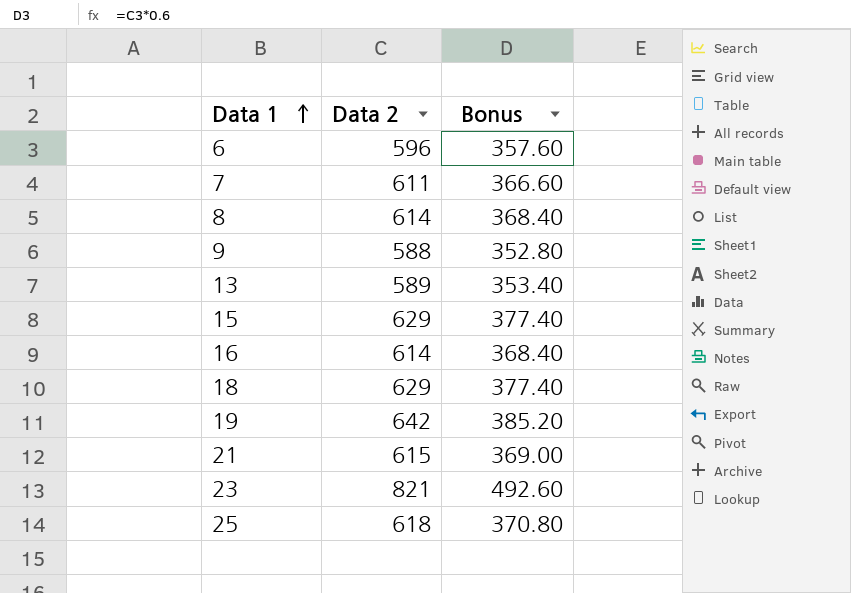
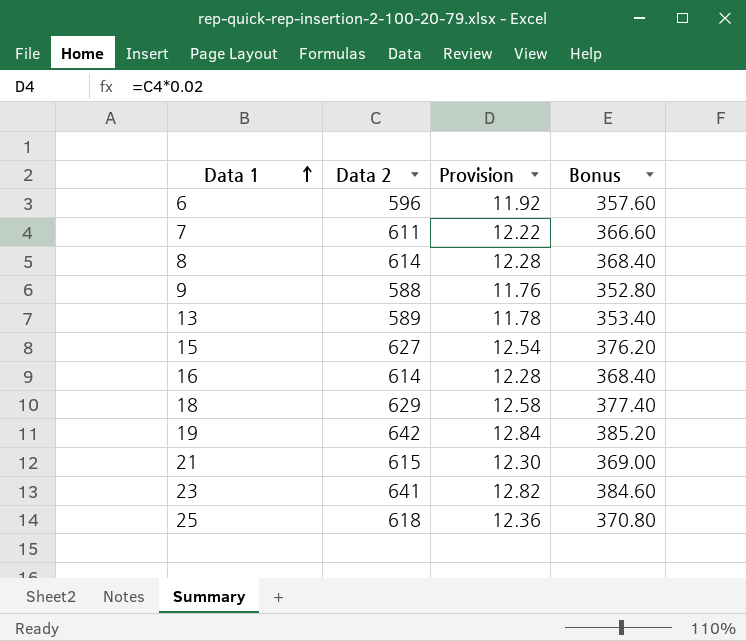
column Provision | formula: none -> [Data 2] * 0.02
15 | Data 2: 629 -> 627
15 | Bonus: 377.40 -> 376.20
23 | Data 2: 821 -> 641
23 | Bonus: 492.60 -> 384.60

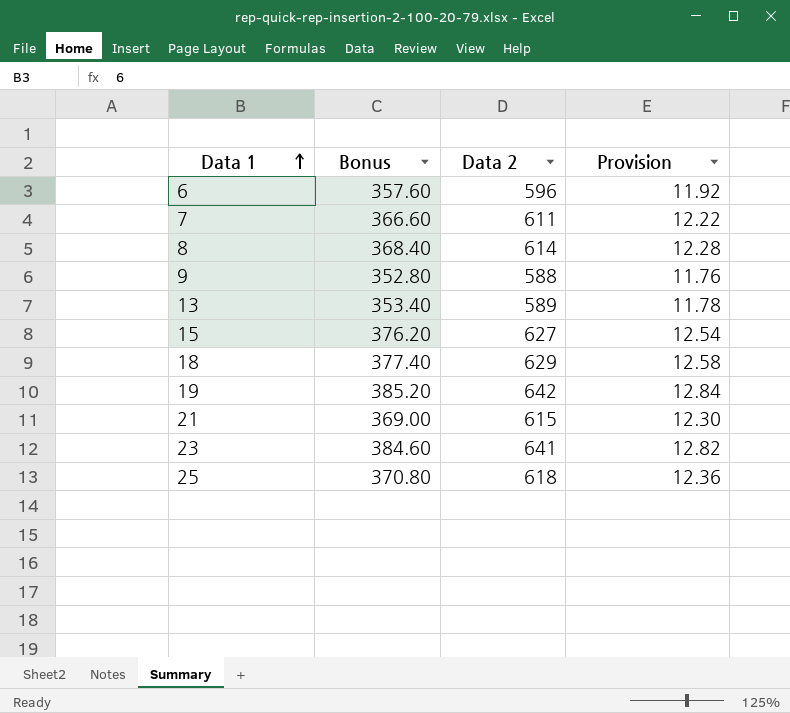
column Bonus | position: 4 -> 2
row 16: 614 | 12.28 | 368.40 -> none

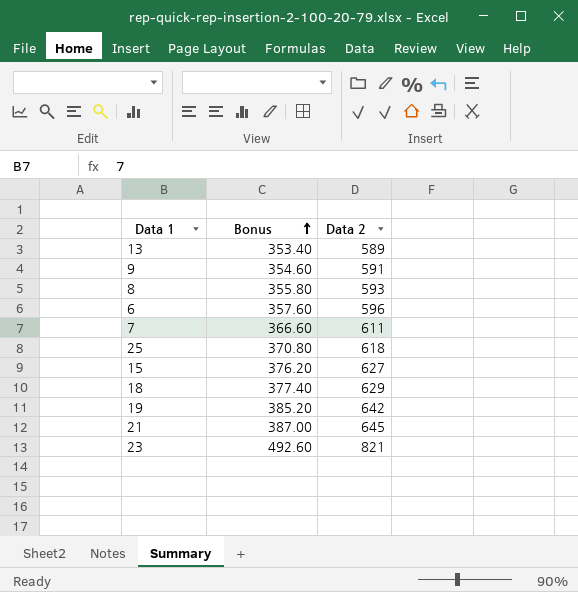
row order: Data 1 ascending -> Bonus ascending
column Provision | formula: [Data 2] * 0.02 -> none
9 | Bonus: 352.80 -> 354.60
9 | Data 2: 588 -> 591
8 | Bonus: 368.40 -> 355.80
8 | Data 2: 614 -> 593
21 | Bonus: 369.00 -> 387.00
21 | Data 2: 615 -> 645
23 | Bonus: 384.60 -> 492.60
23 | Data 2: 641 -> 821

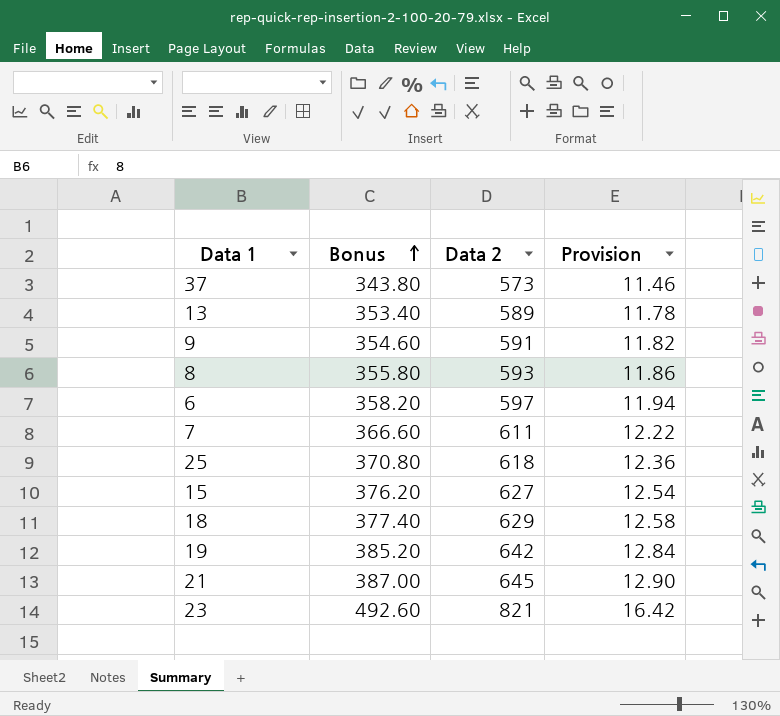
column Provision | formula: none -> [Data 2] * 0.02
row 37: none -> 343.80 | 573 | 11.46
6 | Bonus: 357.60 -> 358.20
6 | Data 2: 596 -> 597

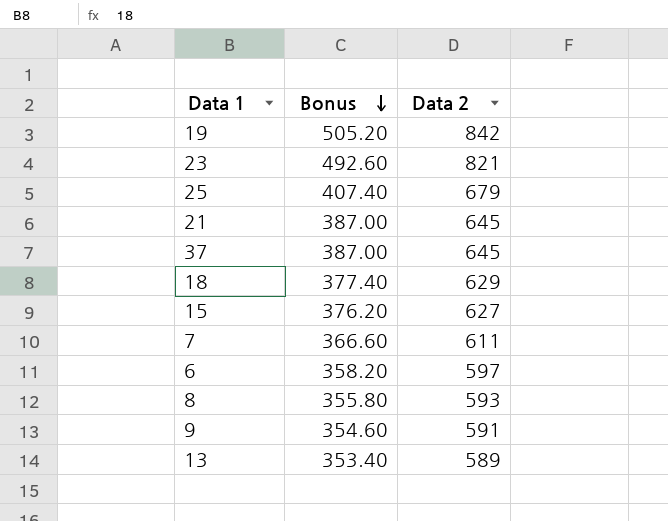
row order: Bonus ascending -> Bonus descending
column Provision | formula: [Data 2] * 0.02 -> none
19 | Bonus: 385.20 -> 505.20
19 | Data 2: 642 -> 842
25 | Bonus: 370.80 -> 407.40
25 | Data 2: 618 -> 679
37 | Bonus: 343.80 -> 387.00
37 | Data 2: 573 -> 645

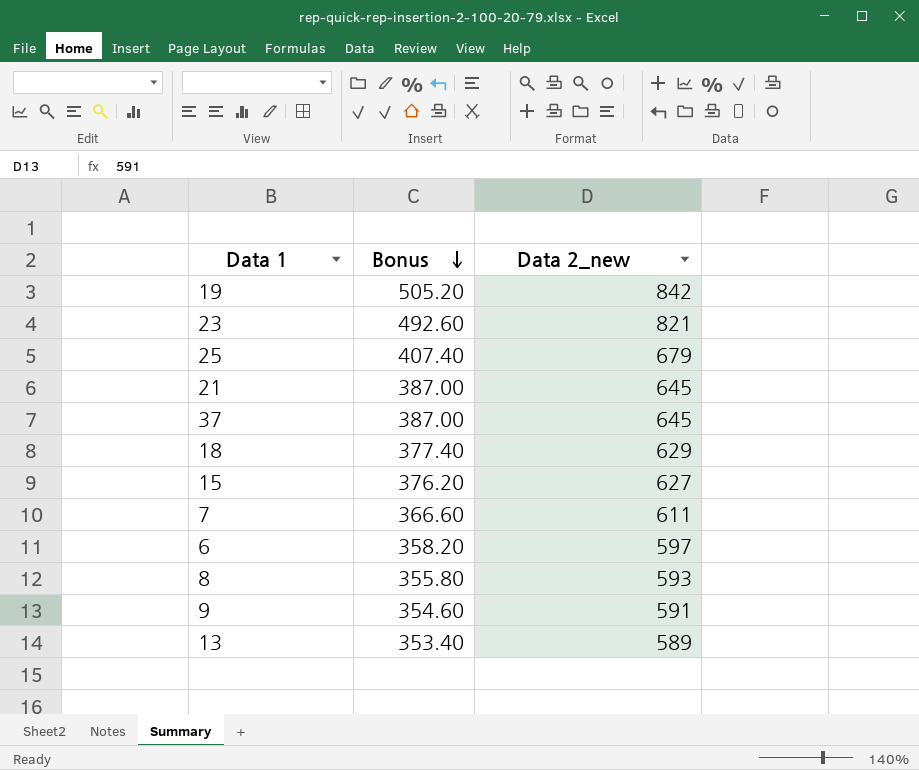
column name: Data 2 -> Data 2_new

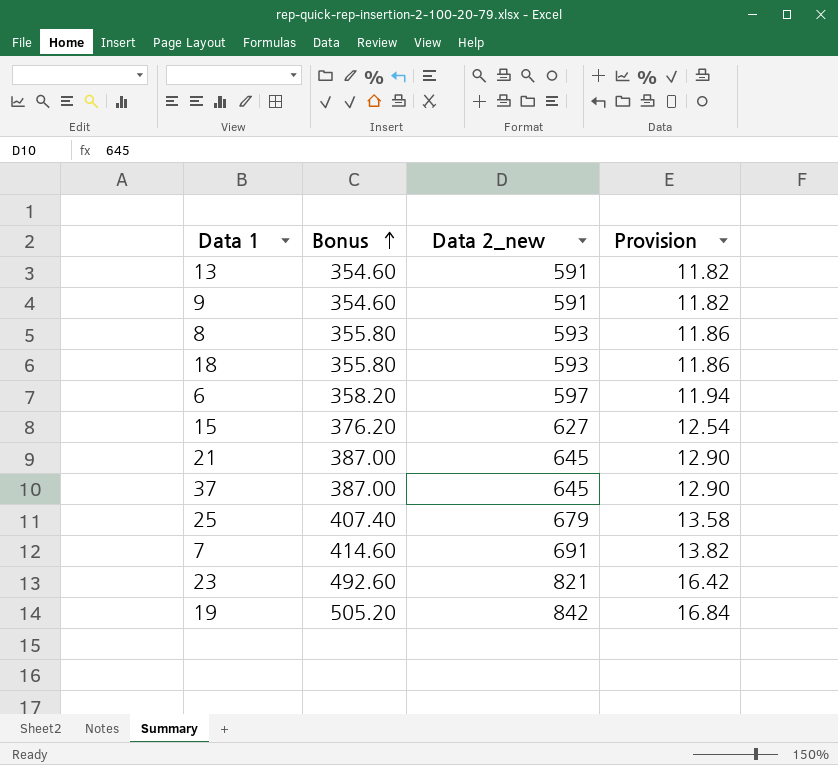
row order: Bonus descending -> Bonus ascending
column Provision | formula: none -> [Data 2_new] * 0.02
13 | Bonus: 353.40 -> 354.60
13 | Data 2_new: 589 -> 591
18 | Bonus: 377.40 -> 355.80
18 | Data 2_new: 629 -> 593
7 | Bonus: 366.60 -> 414.60
7 | Data 2_new: 611 -> 691

